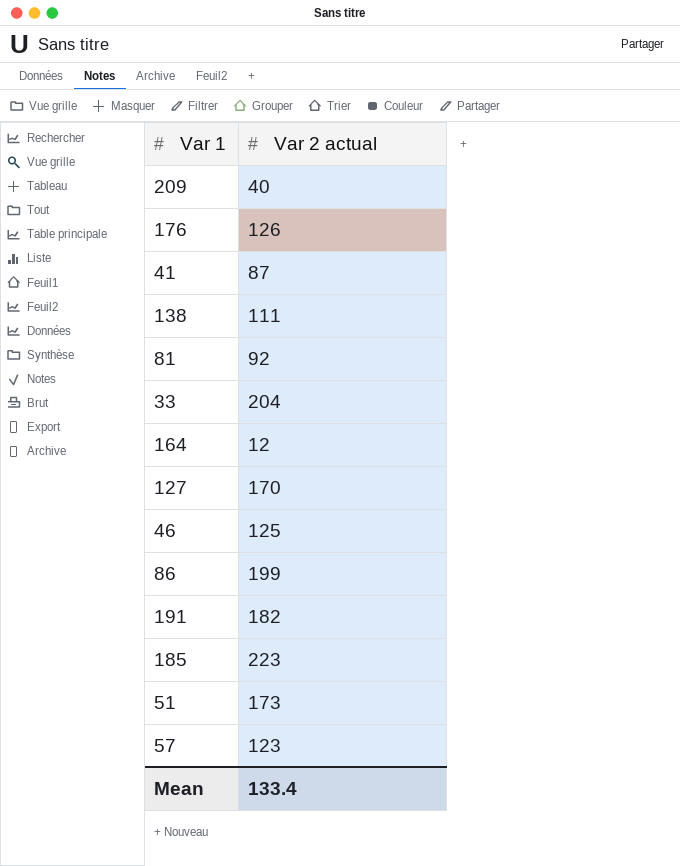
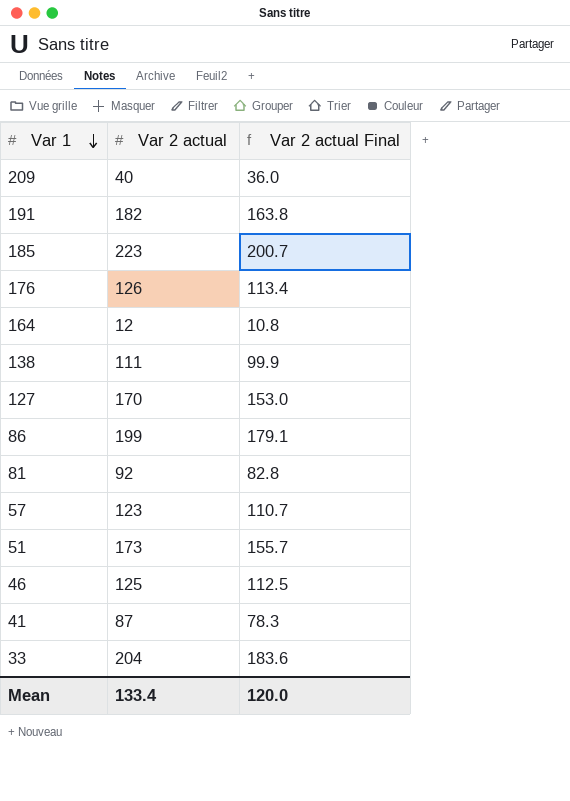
row order: none -> Var 1 descending
column Var 2 actual Final | formula: none -> [Var 2 actual] * 0.9

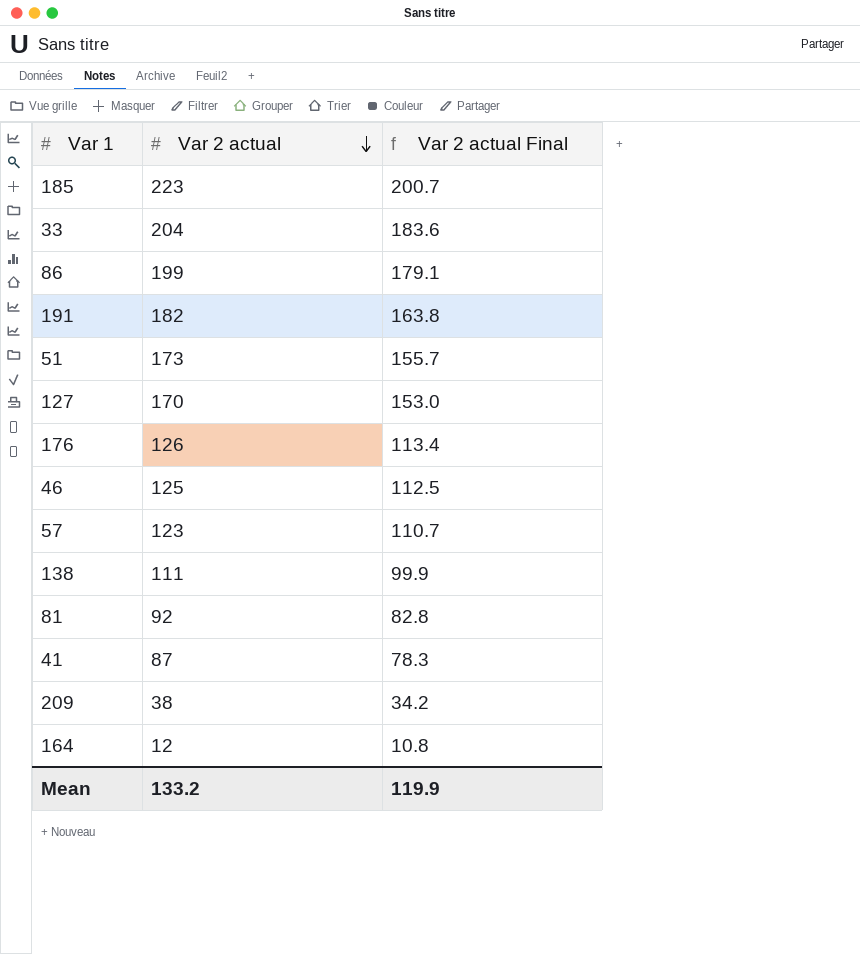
row order: Var 1 descending -> Var 2 actual descending
209 | Var 2 actual: 40 -> 38
209 | Var 2 actual Final: 36.0 -> 34.2
Mean | Var 2 actual: 133.4 -> 133.2
Mean | Var 2 actual Final: 120.0 -> 119.9

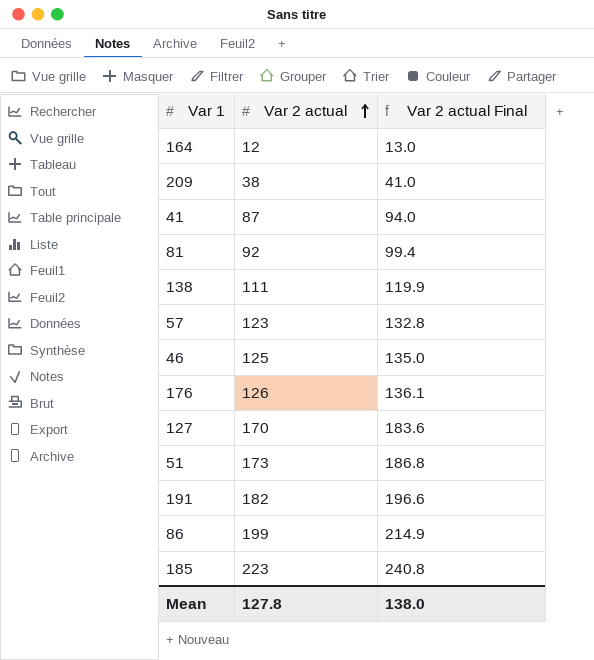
row order: Var 2 actual descending -> Var 2 actual ascending
column Var 2 actual Final | formula: [Var 2 actual] * 0.9 -> [Var 2 actual] * 1.08
row 33: 204 | 183.6 -> none
Mean | Var 2 actual: 133.2 -> 127.8
Mean | Var 2 actual Final: 119.9 -> 138.0

